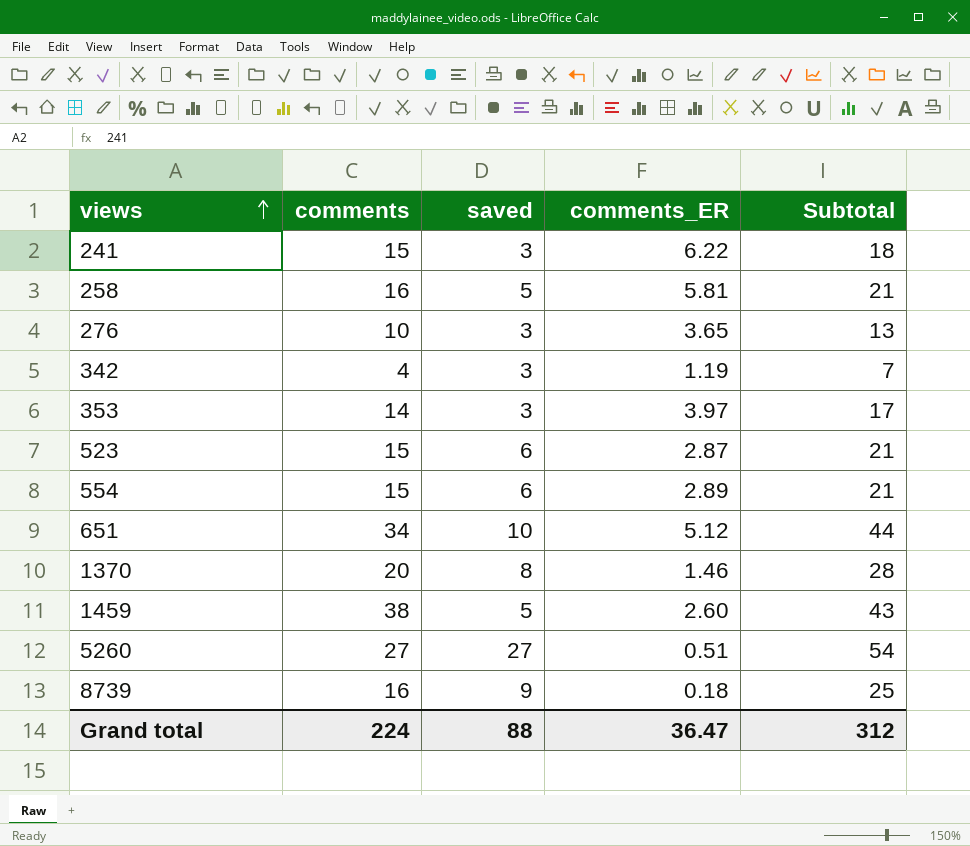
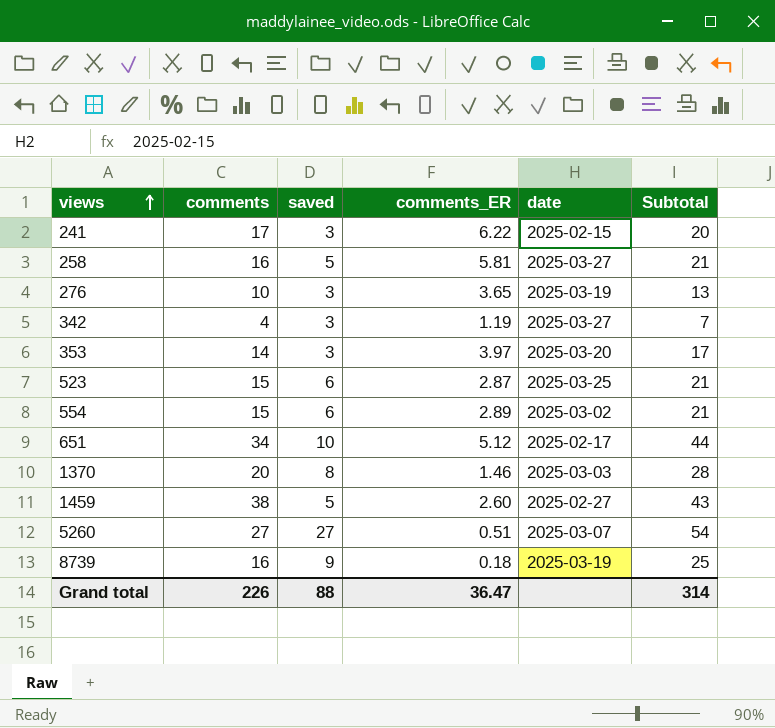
column date | position: none -> 5
241 | comments: 15 -> 17
241 | Subtotal: 18 -> 20
Grand total | comments: 224 -> 226
Grand total | Subtotal: 312 -> 314

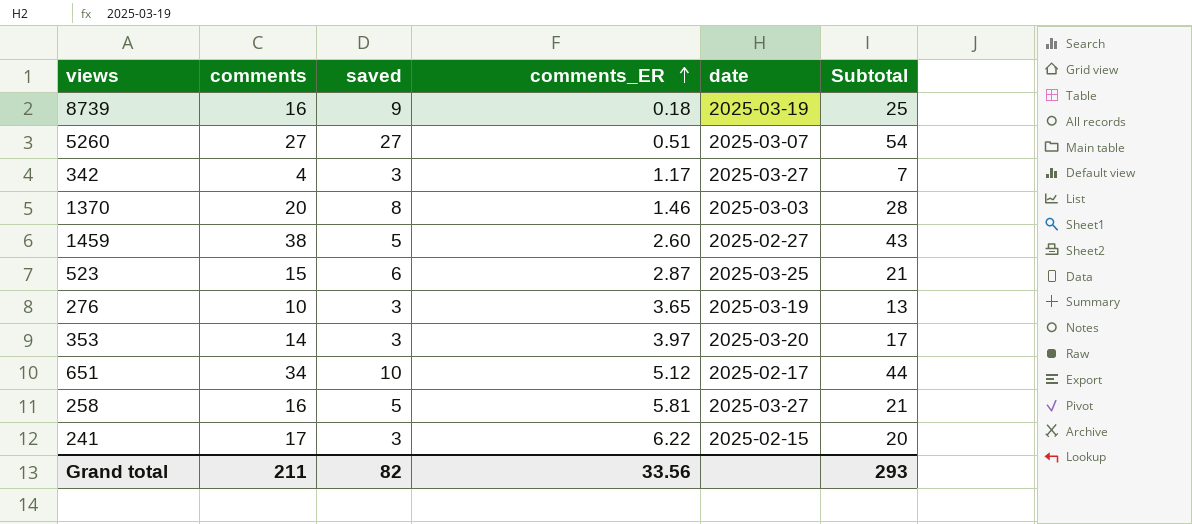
row order: views ascending -> comments_ER ascending
row 554: 15 | 6 | 2.89 | 2025-03-02 | 21 -> none
342 | comments_ER: 1.19 -> 1.17
Grand total | comments: 226 -> 211
Grand total | saved: 88 -> 82
Grand total | comments_ER: 36.47 -> 33.56
Grand total | Subtotal: 314 -> 293

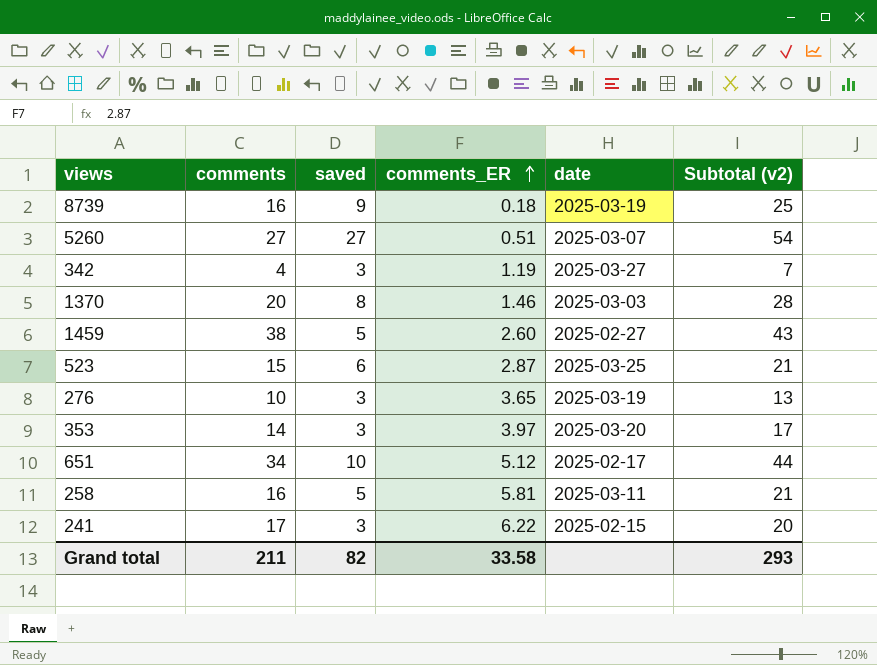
column name: Subtotal -> Subtotal (v2)
342 | comments_ER: 1.17 -> 1.19
258 | date: 2025-03-27 -> 2025-03-11
Grand total | comments_ER: 33.56 -> 33.58

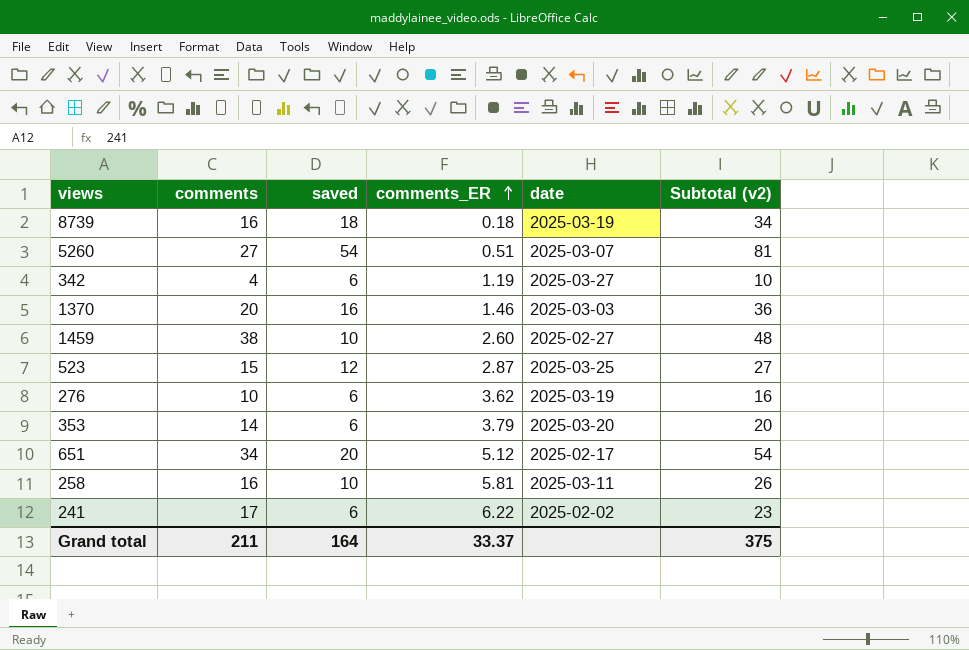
8739 | saved: 9 -> 18
8739 | Subtotal (v2): 25 -> 34
5260 | saved: 27 -> 54
5260 | Subtotal (v2): 54 -> 81
342 | saved: 3 -> 6
342 | Subtotal (v2): 7 -> 10
1370 | saved: 8 -> 16
1370 | Subtotal (v2): 28 -> 36
1459 | saved: 5 -> 10
1459 | Subtotal (v2): 43 -> 48
523 | saved: 6 -> 12
523 | Subtotal (v2): 21 -> 27
276 | saved: 3 -> 6
276 | comments_ER: 3.65 -> 3.62
276 | Subtotal (v2): 13 -> 16
353 | saved: 3 -> 6
353 | comments_ER: 3.97 -> 3.79
353 | Subtotal (v2): 17 -> 20
651 | saved: 10 -> 20
651 | Subtotal (v2): 44 -> 54
258 | saved: 5 -> 10
258 | Subtotal (v2): 21 -> 26
241 | saved: 3 -> 6
241 | date: 2025-02-15 -> 2025-02-02
241 | Subtotal (v2): 20 -> 23
Grand total | saved: 82 -> 164
Grand total | comments_ER: 33.58 -> 33.37
Grand total | Subtotal (v2): 293 -> 375

